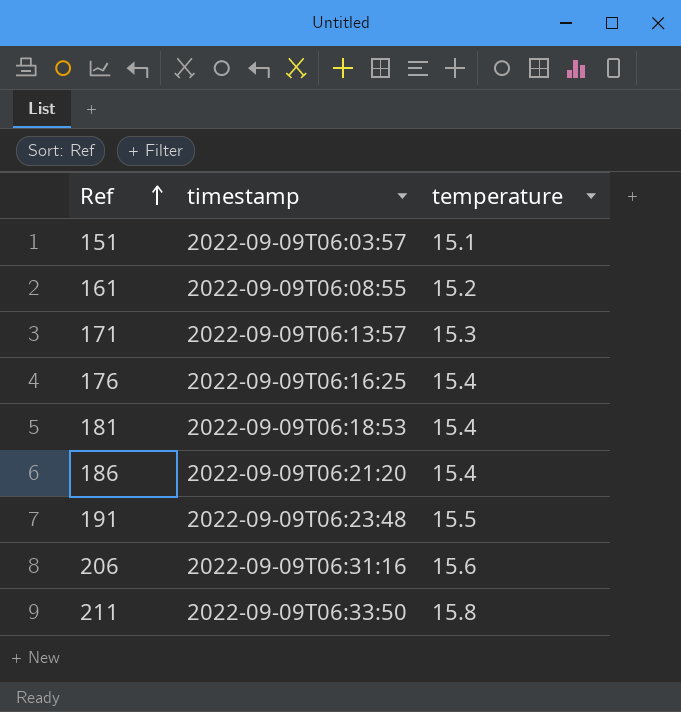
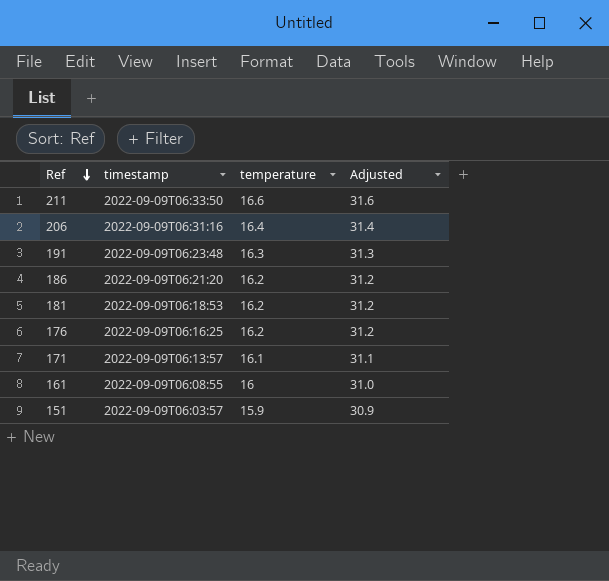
row order: Ref ascending -> Ref descending
column Adjusted | formula: none -> [temperature] + 15
211 | temperature: 15.8 -> 16.6
206 | temperature: 15.6 -> 16.4
191 | temperature: 15.5 -> 16.3
186 | temperature: 15.4 -> 16.2
181 | temperature: 15.4 -> 16.2
176 | temperature: 15.4 -> 16.2
171 | temperature: 15.3 -> 16.1
161 | temperature: 15.2 -> 16
151 | temperature: 15.1 -> 15.9

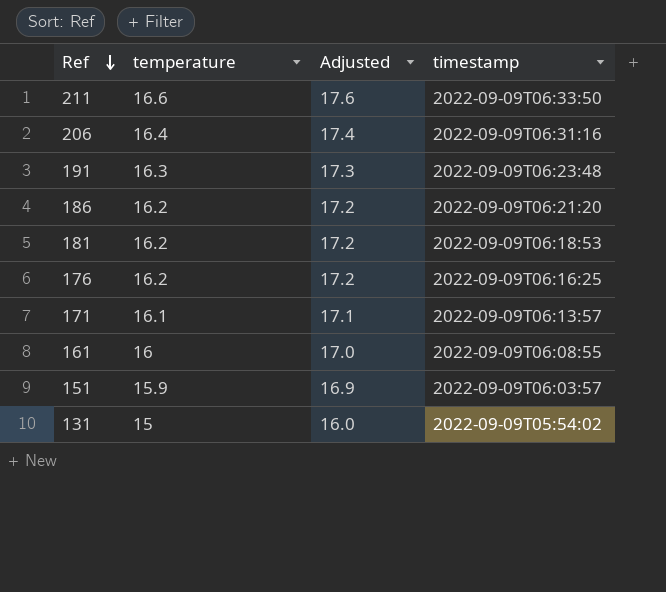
column Adjusted | formula: [temperature] + 15 -> [temperature] + 1
column timestamp | position: 2 -> 4
row 131: none -> 15 | 16.0 | 2022-09-09T05:54:02

